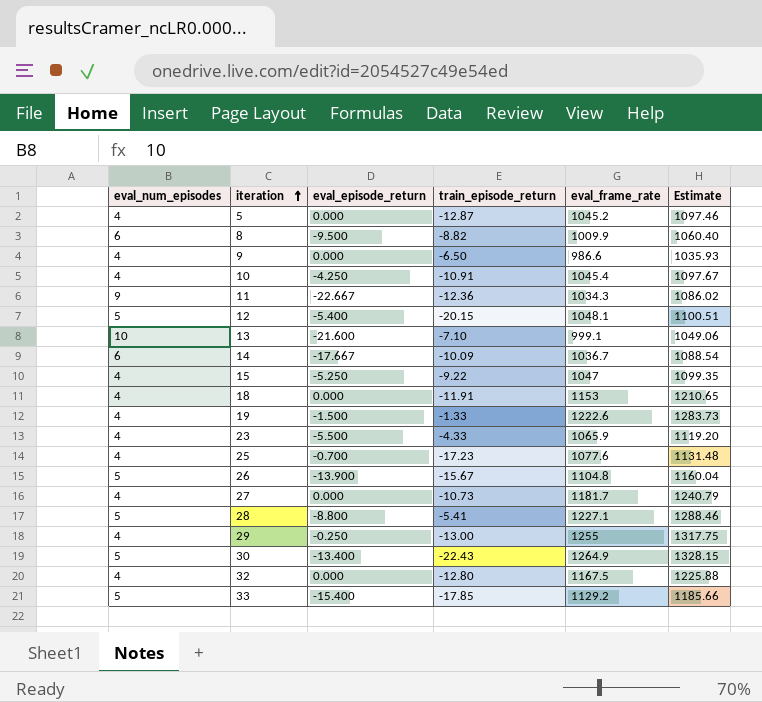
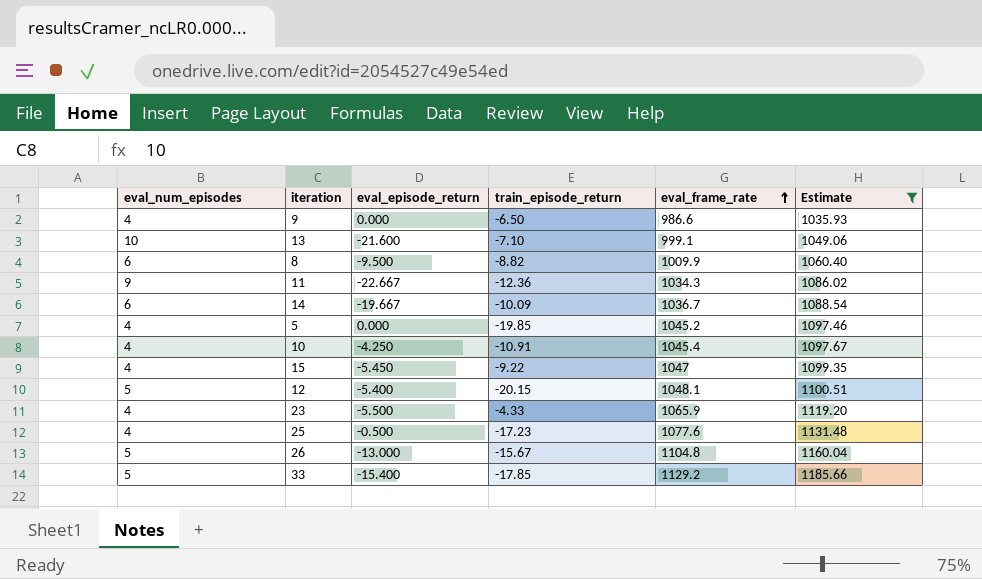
filter: none -> Estimate <= 1185.66
row order: iteration ascending -> eval_frame_rate ascending
14 | eval_episode_return: -17.667 -> -19.667
5 | train_episode_return: -12.87 -> -19.85
15 | eval_episode_return: -5.250 -> -5.450
25 | eval_episode_return: -0.700 -> -0.500
26 | eval_episode_return: -13.900 -> -13.000

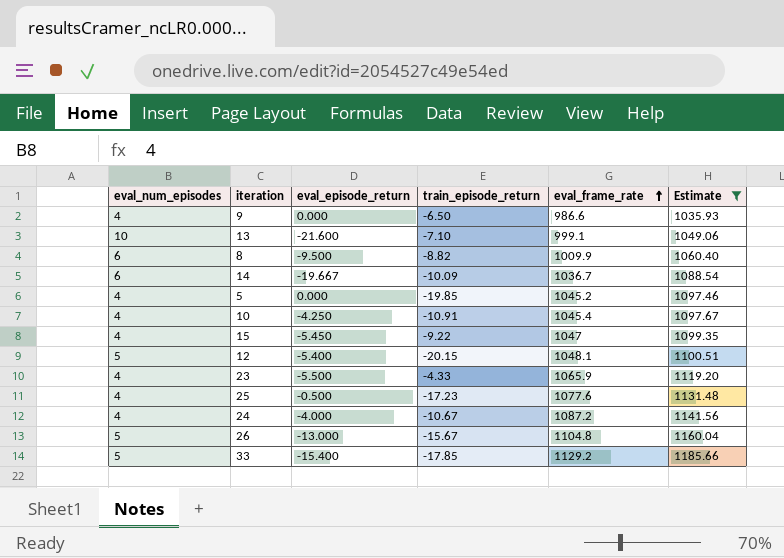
row 11: 9 | -22.667 | -12.36 | 1034.3 | 1086.02 -> none
row 24: none -> 4 | -4.000 | -10.67 | 1087.2 | 1141.56

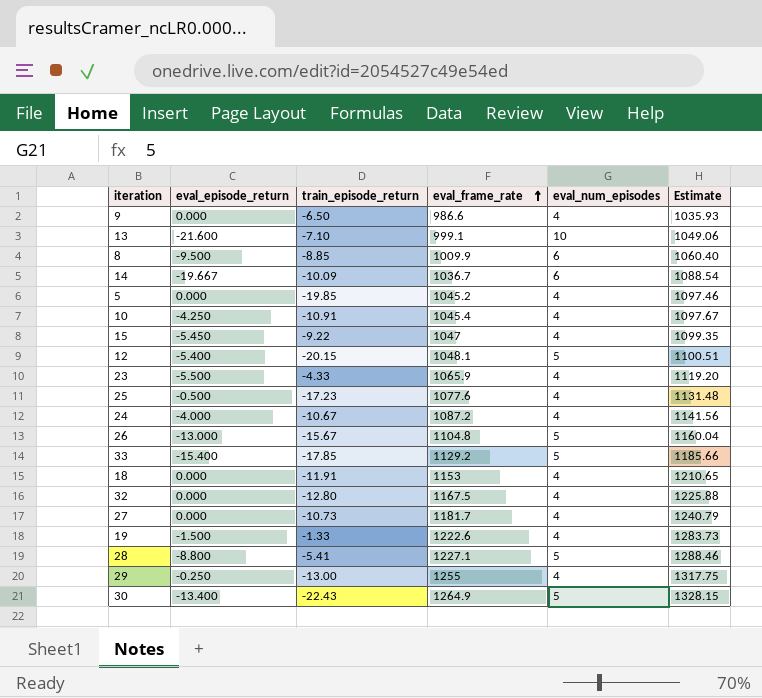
filter: Estimate <= 1185.66 -> none
column eval_num_episodes | position: 1 -> 5
8 | train_episode_return: -8.82 -> -8.85

